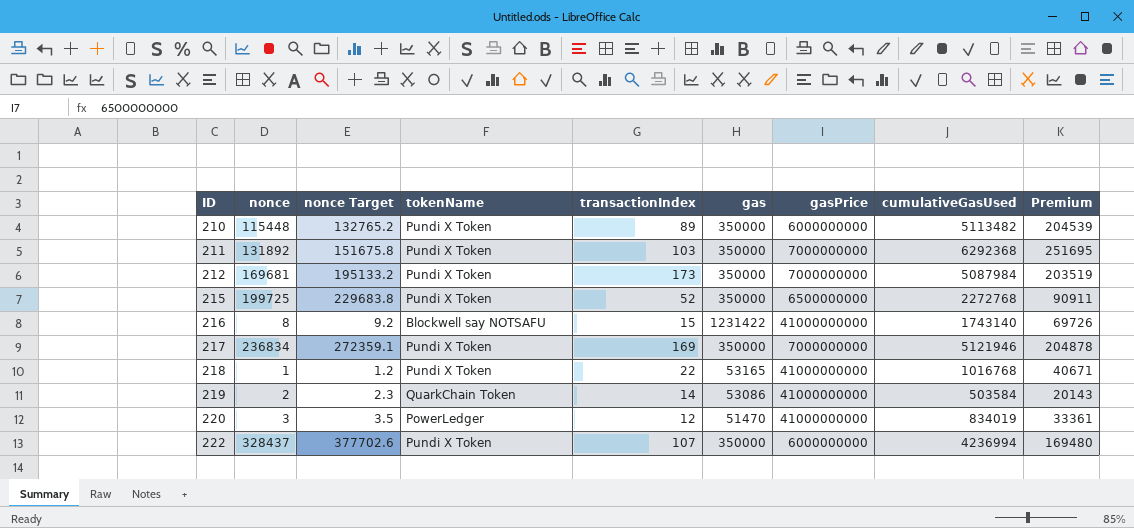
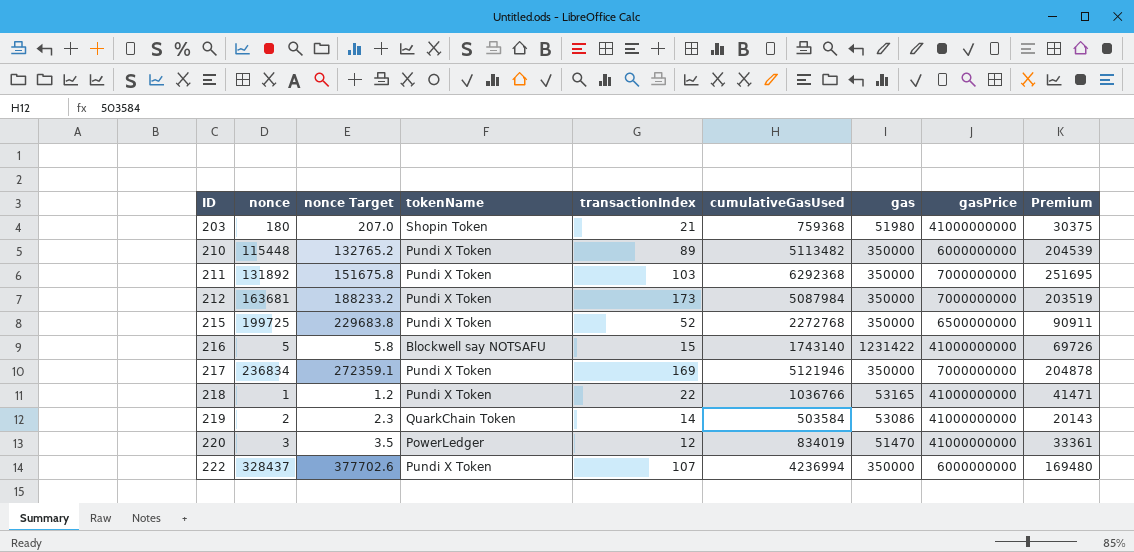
column cumulativeGasUsed | position: 8 -> 6
row 203: none -> 180 | 207.0 | Shopin Token | 21 | 759368 | 51980 | 41000000000 | 30375
212 | nonce: 169681 -> 163681
212 | nonce Target: 195133.2 -> 188233.2
216 | nonce: 8 -> 5
216 | nonce Target: 9.2 -> 5.8
218 | cumulativeGasUsed: 1016768 -> 1036766
218 | Premium: 40671 -> 41471

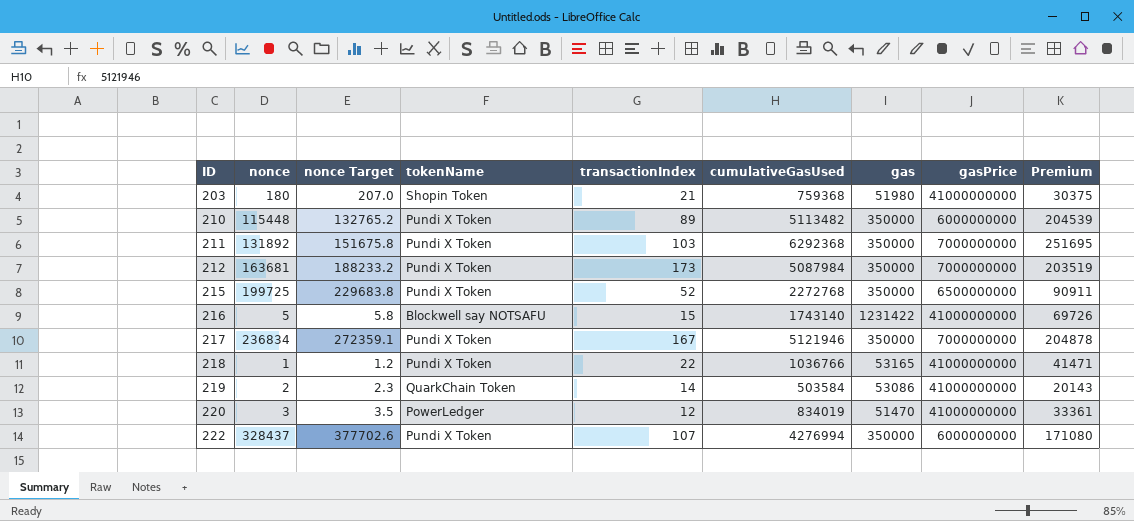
217 | transactionIndex: 169 -> 167
222 | cumulativeGasUsed: 4236994 -> 4276994
222 | Premium: 169480 -> 171080

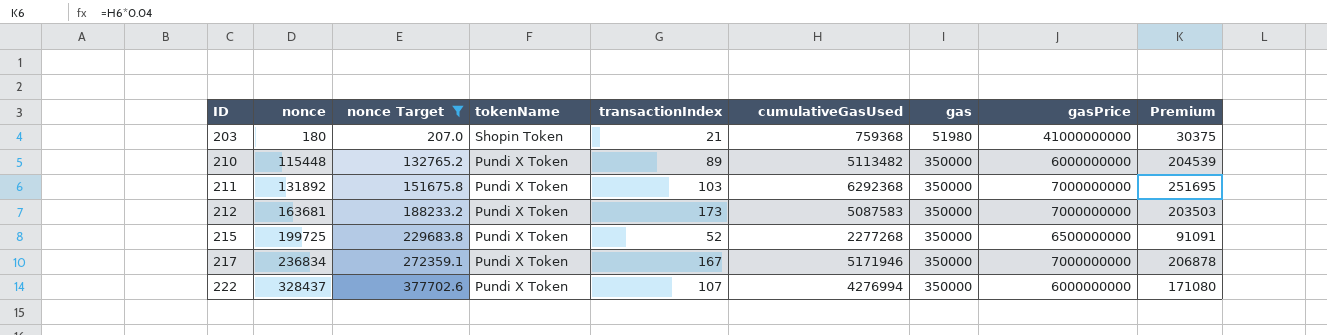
filter: none -> nonce Target >= 207.0
212 | cumulativeGasUsed: 5087984 -> 5087583
212 | Premium: 203519 -> 203503
215 | cumulativeGasUsed: 2272768 -> 2277268
215 | Premium: 90911 -> 91091
217 | cumulativeGasUsed: 5121946 -> 5171946
217 | Premium: 204878 -> 206878

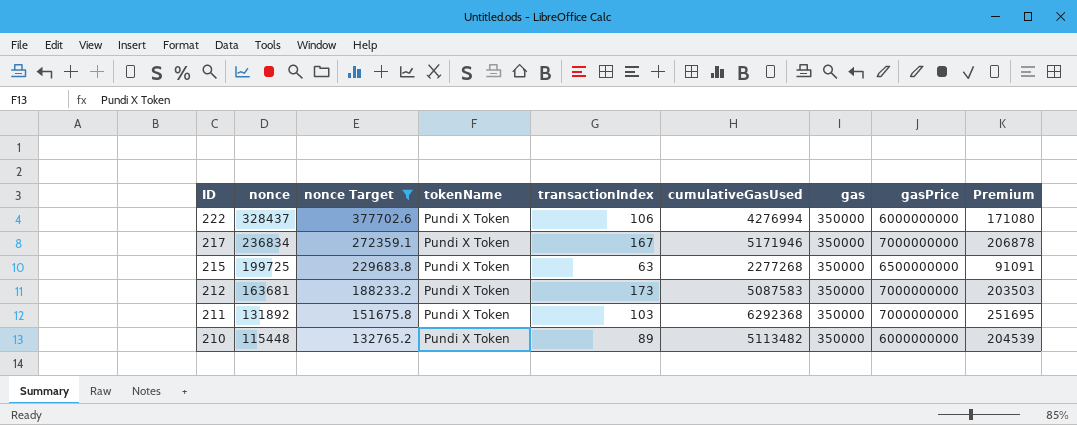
row order: ID ascending -> ID descending
row 203: 180 | 207.0 | Shopin Token | 21 | 759368 | 51980 | 41000000000 | 30375 -> none
222 | transactionIndex: 107 -> 106
215 | transactionIndex: 52 -> 63

